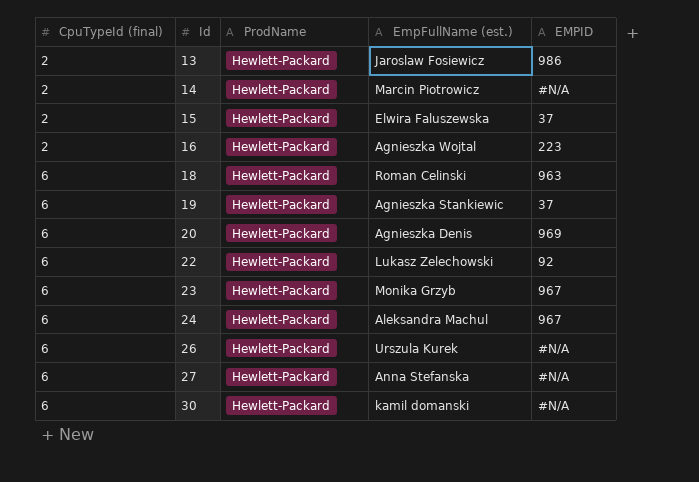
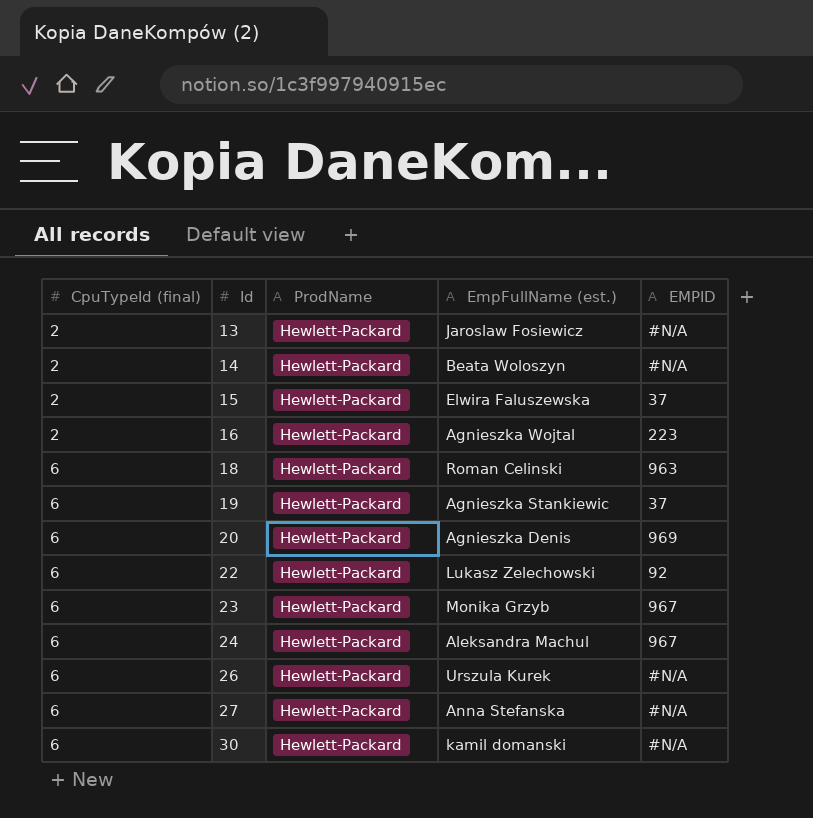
13 | EMPID: 986 -> #N/A
14 | EmpFullName (est.): Marcin Piotrowicz -> Beata Woloszyn

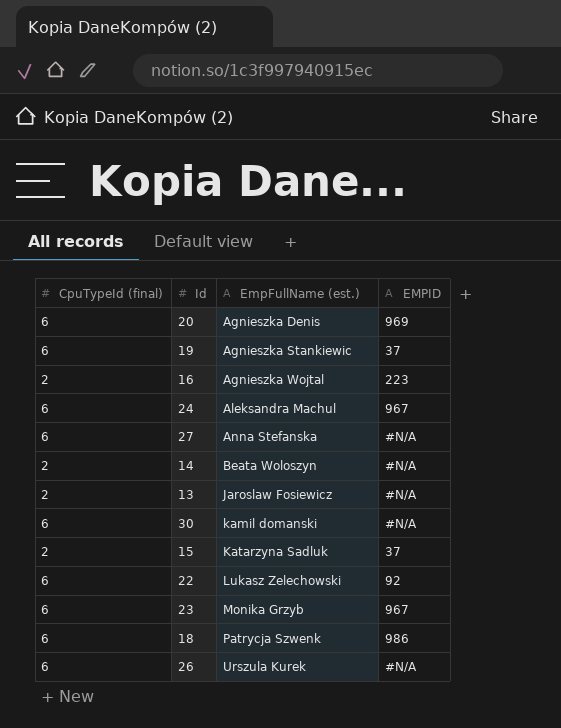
row order: CpuTypeId (final) ascending -> EmpFullName (est.) ascending
column ProdName | position: 3 -> none
15 | EmpFullName (est.): Elwira Faluszewska -> Katarzyna Sadluk
18 | EmpFullName (est.): Roman Celinski -> Patrycja Szwenk
18 | EMPID: 963 -> 986

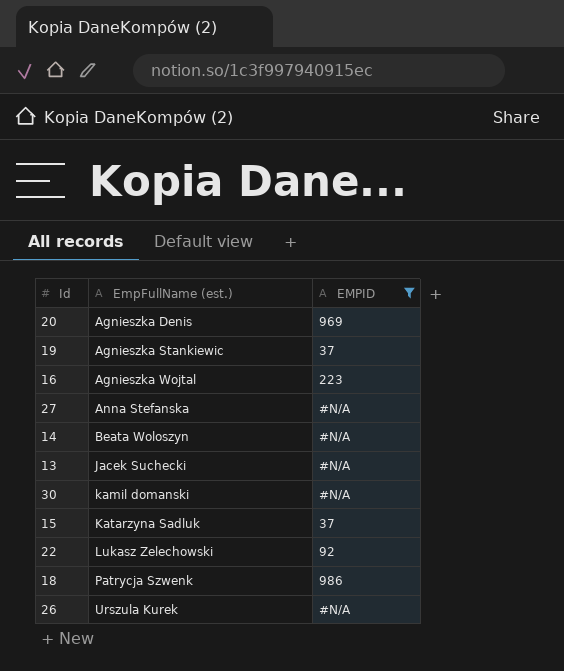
filter: none -> EMPID != 967
column CpuTypeId (final) | position: 1 -> none
13 | EmpFullName (est.): Jaroslaw Fosiewicz -> Jacek Suchecki

